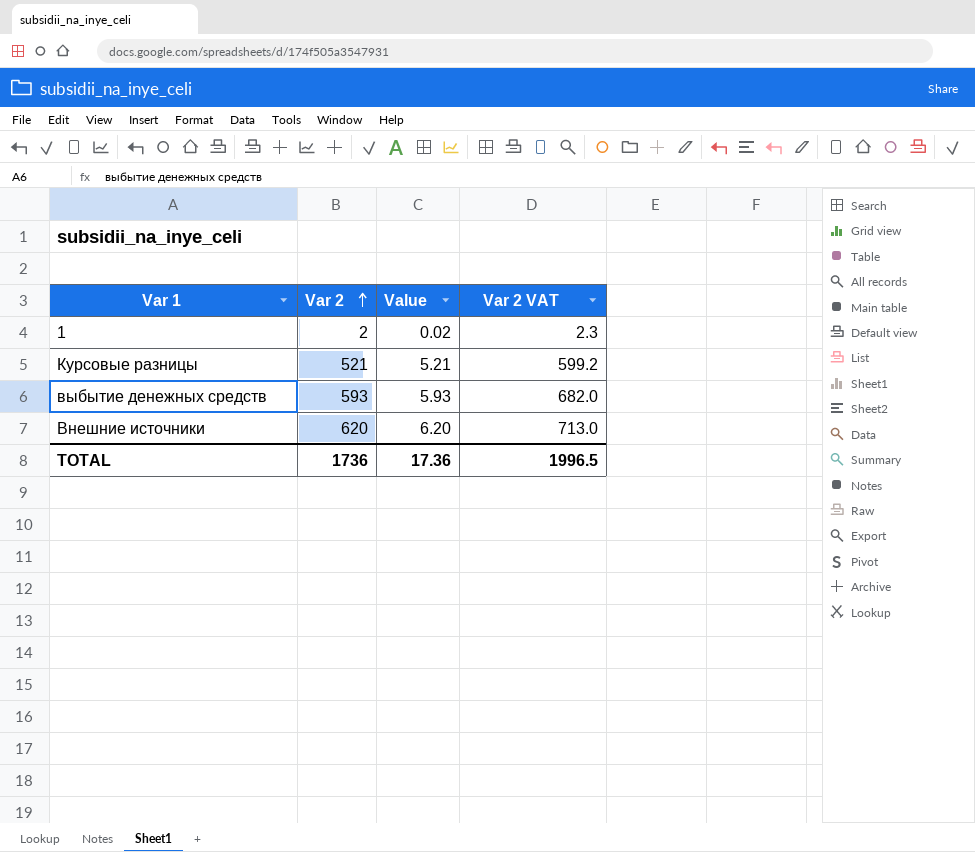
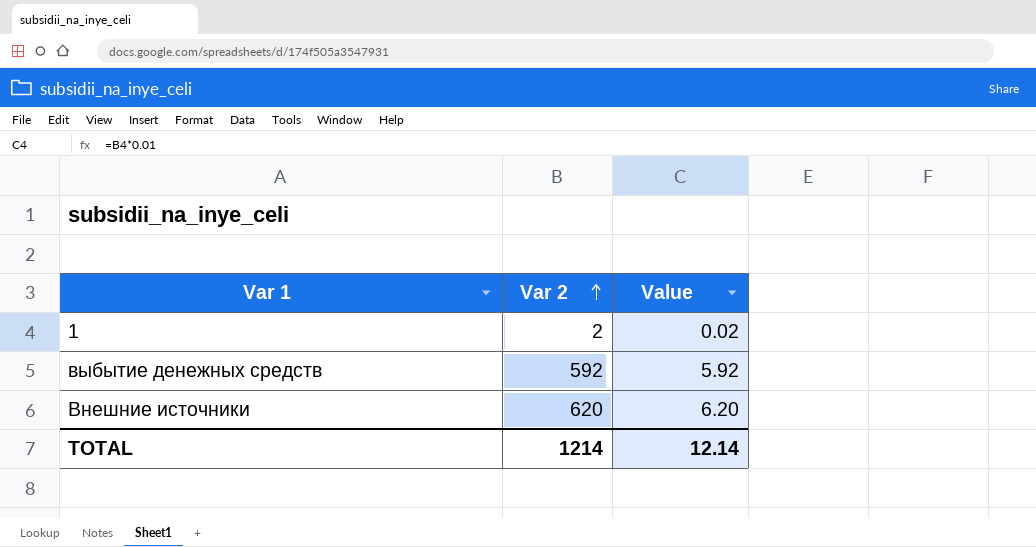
column Var 2 VAT | formula: [Var 2] * 1.15 -> none
row Курсовые разницы: 521 | 5.21 | 599.2 -> none
выбытие денежных средств | Var 2: 593 -> 592
выбытие денежных средств | Value: 5.93 -> 5.92
TOTAL | Var 2: 1736 -> 1214
TOTAL | Value: 17.36 -> 12.14

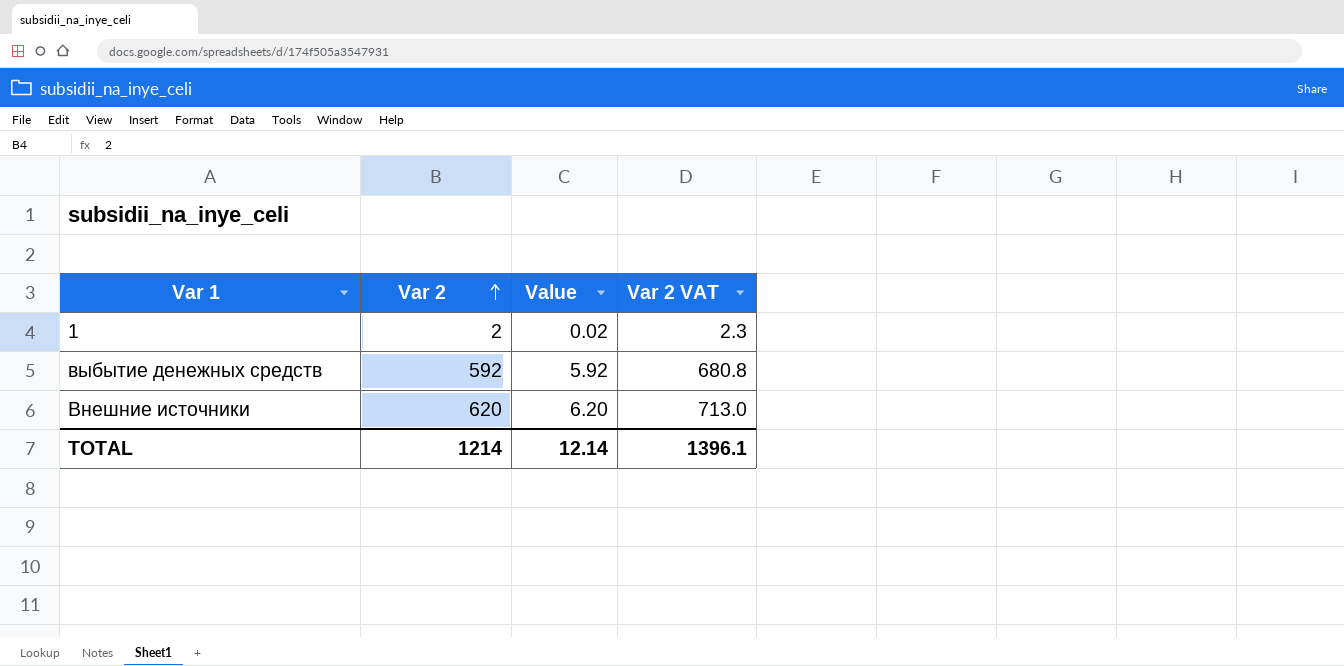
column Var 2 VAT | formula: none -> [Var 2] * 1.15

